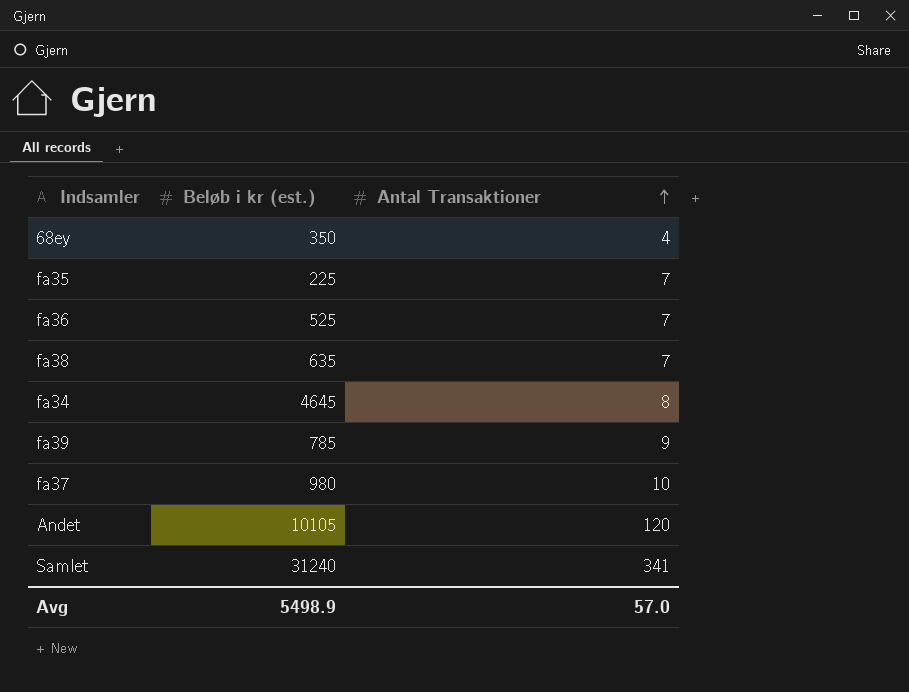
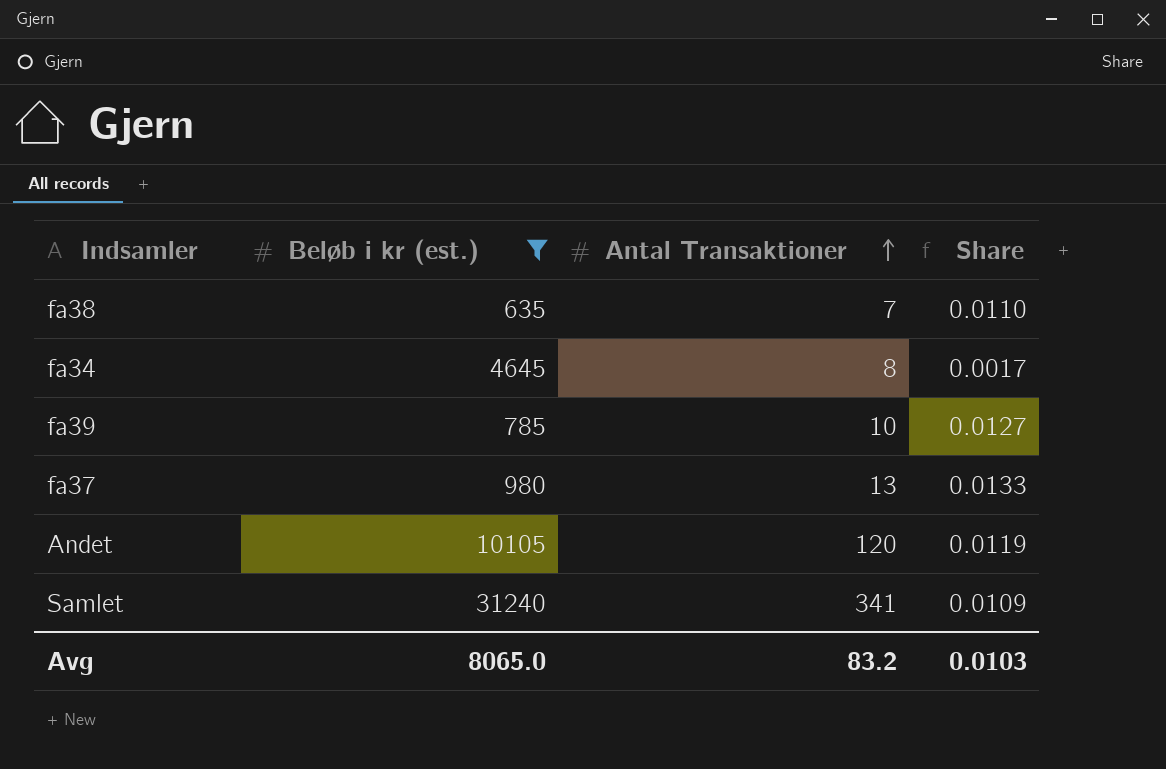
filter: none -> Beløb i kr (est.) >= 635
column Share | formula: none -> [Antal Transaktioner] / [Beløb i kr (est.)]
fa39 | Antal Transaktioner: 9 -> 10
fa37 | Antal Transaktioner: 10 -> 13
Avg | Beløb i kr (est.): 5498.9 -> 8065.0
Avg | Antal Transaktioner: 57.0 -> 83.2

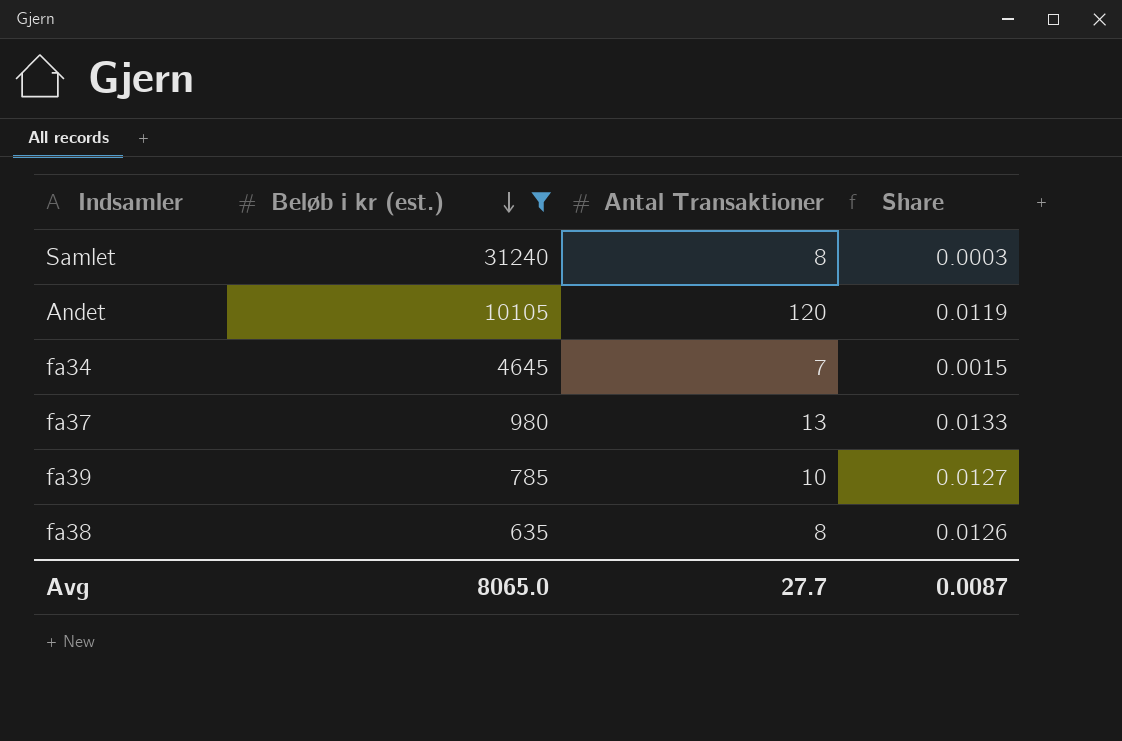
row order: Antal Transaktioner ascending -> Beløb i kr (est.) descending
Samlet | Antal Transaktioner: 341 -> 8
Samlet | Share: 0.0109 -> 0.0003
fa34 | Antal Transaktioner: 8 -> 7
fa34 | Share: 0.0017 -> 0.0015
fa38 | Antal Transaktioner: 7 -> 8
fa38 | Share: 0.0110 -> 0.0126
Avg | Antal Transaktioner: 83.2 -> 27.7
Avg | Share: 0.0103 -> 0.0087

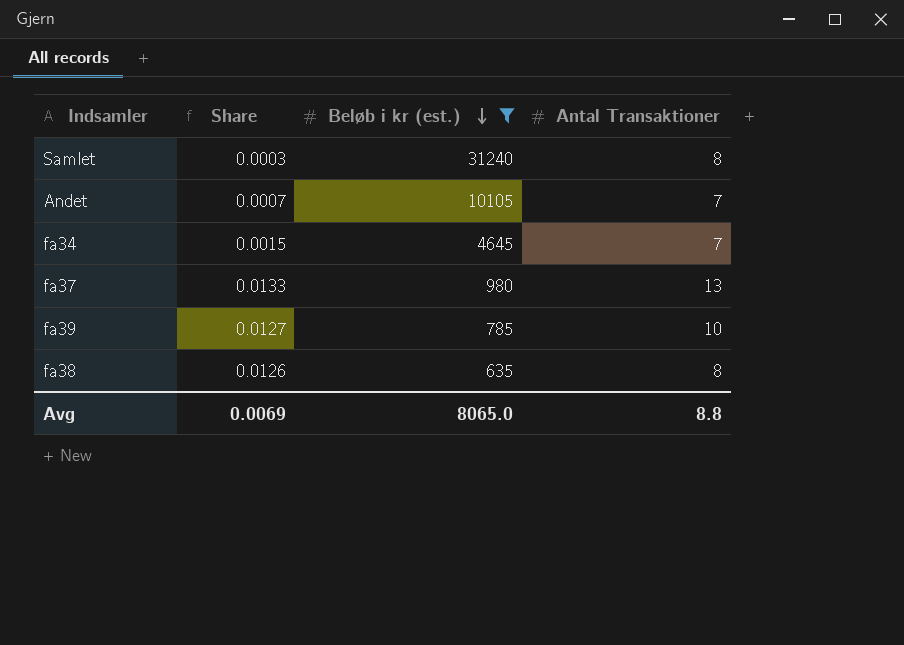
column Share | position: 4 -> 2
Andet | Share: 0.0119 -> 0.0007
Andet | Antal Transaktioner: 120 -> 7
Avg | Share: 0.0087 -> 0.0069
Avg | Antal Transaktioner: 27.7 -> 8.8

